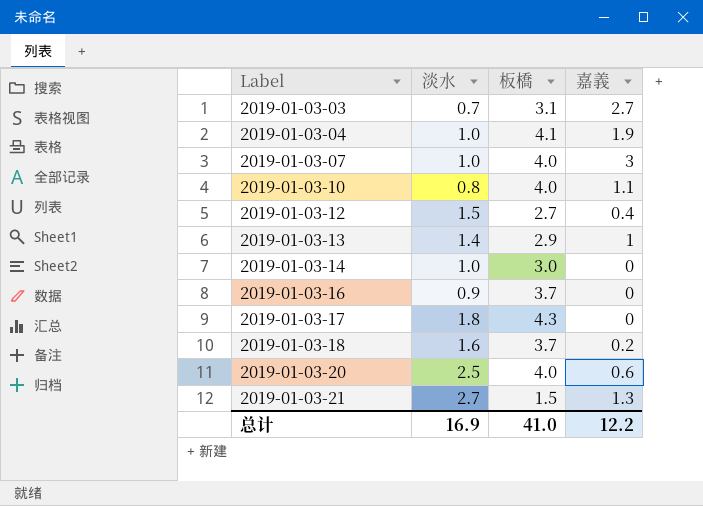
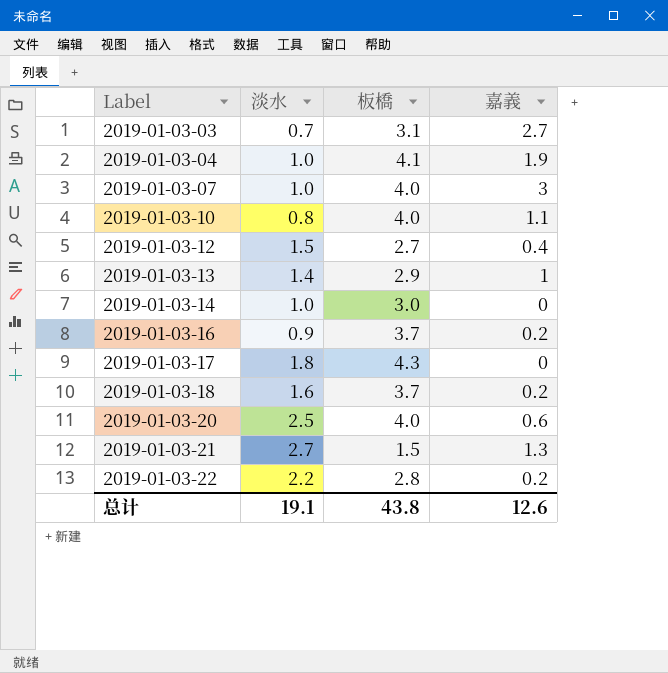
2019-01-03-16 | 嘉義: 0 -> 0.2
row 2019-01-03-22: none -> 2.2 | 2.8 | 0.2
总计 | 淡水: 16.9 -> 19.1
总计 | 板橋: 41.0 -> 43.8
总计 | 嘉義: 12.2 -> 12.6

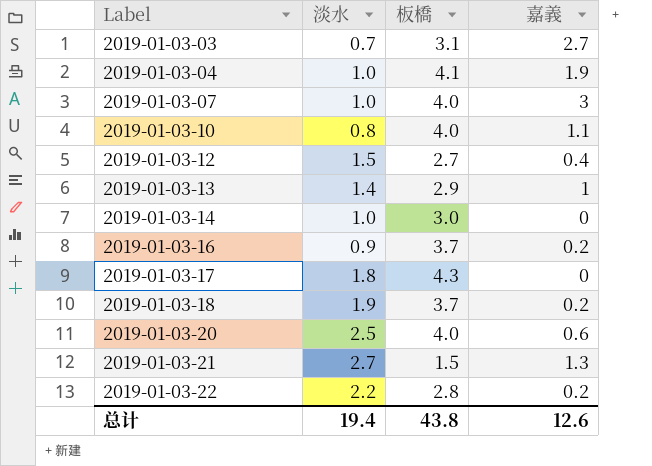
2019-01-03-18 | 淡水: 1.6 -> 1.9
总计 | 淡水: 19.1 -> 19.4

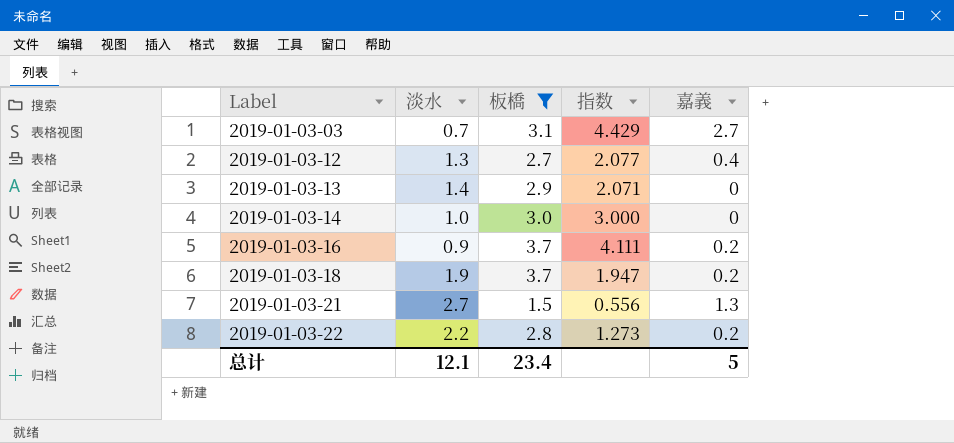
filter: none -> 板橋 <= 3.7
column 指数 | formula: none -> [板橋] / [淡水]
2019-01-03-12 | 淡水: 1.5 -> 1.3
2019-01-03-13 | 嘉義: 1 -> 0
总计 | 淡水: 19.4 -> 12.1
总计 | 板橋: 43.8 -> 23.4
总计 | 嘉義: 12.6 -> 5

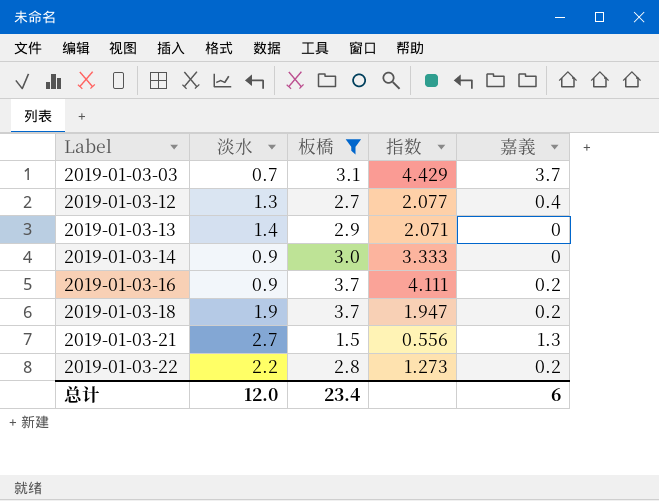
2019-01-03-03 | 嘉義: 2.7 -> 3.7
2019-01-03-14 | 淡水: 1.0 -> 0.9
2019-01-03-14 | 指数: 3.000 -> 3.333
总计 | 淡水: 12.1 -> 12.0
总计 | 嘉義: 5 -> 6

